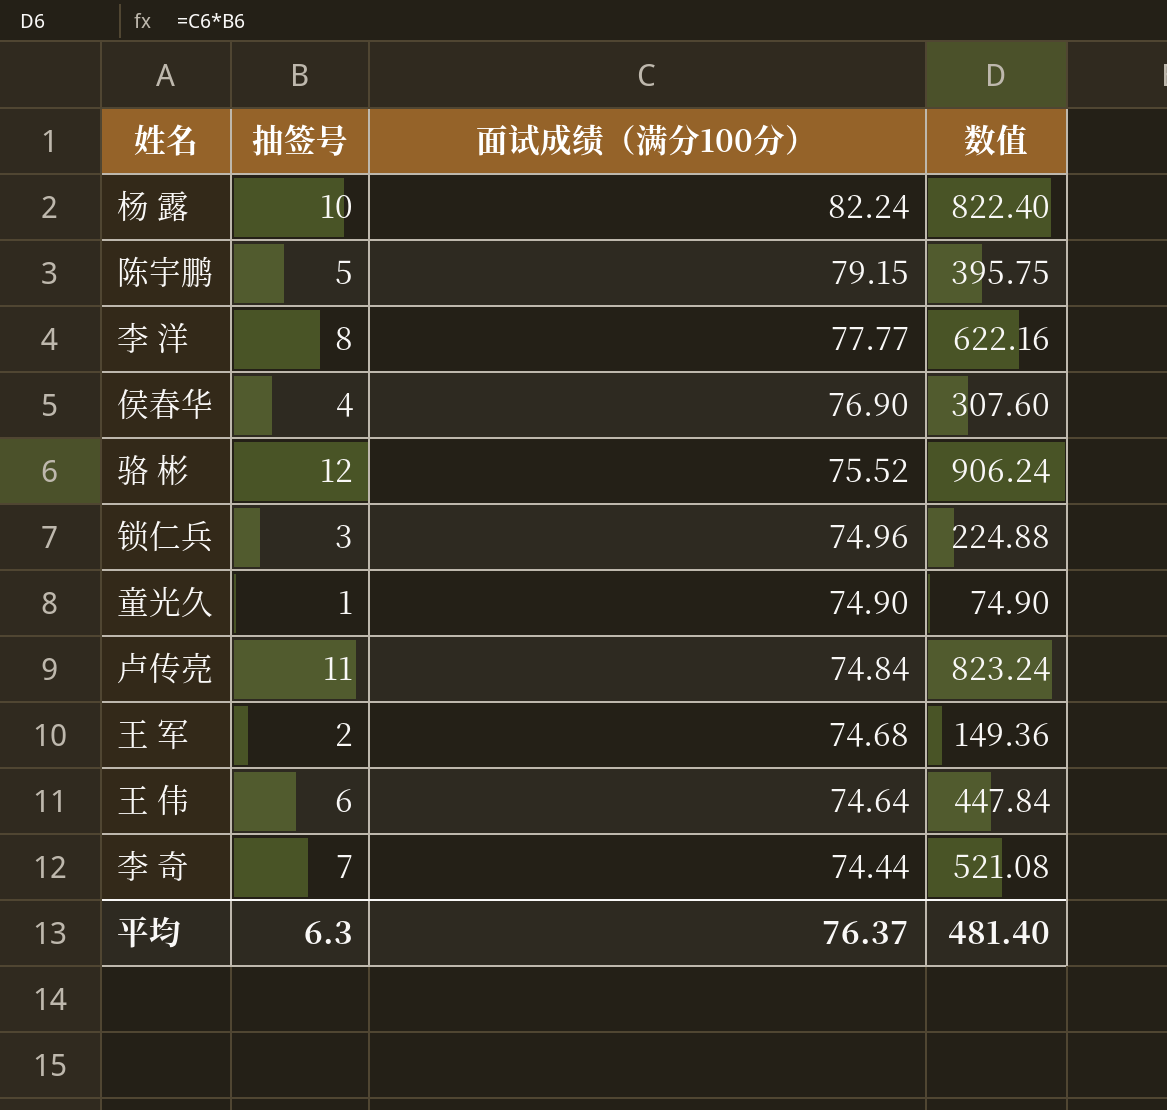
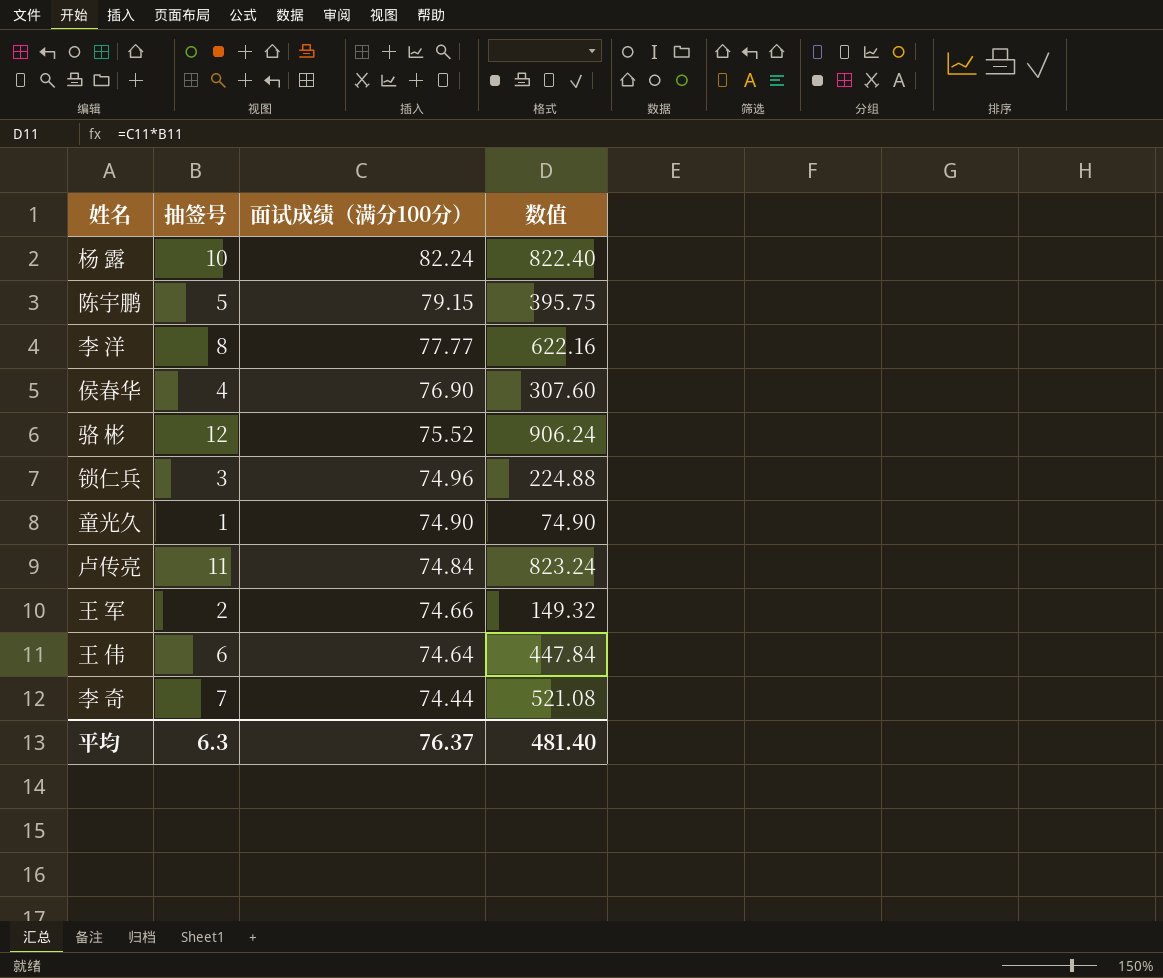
王 军 | 面试成绩（满分100分）: 74.68 -> 74.66
王 军 | 数值: 149.36 -> 149.32

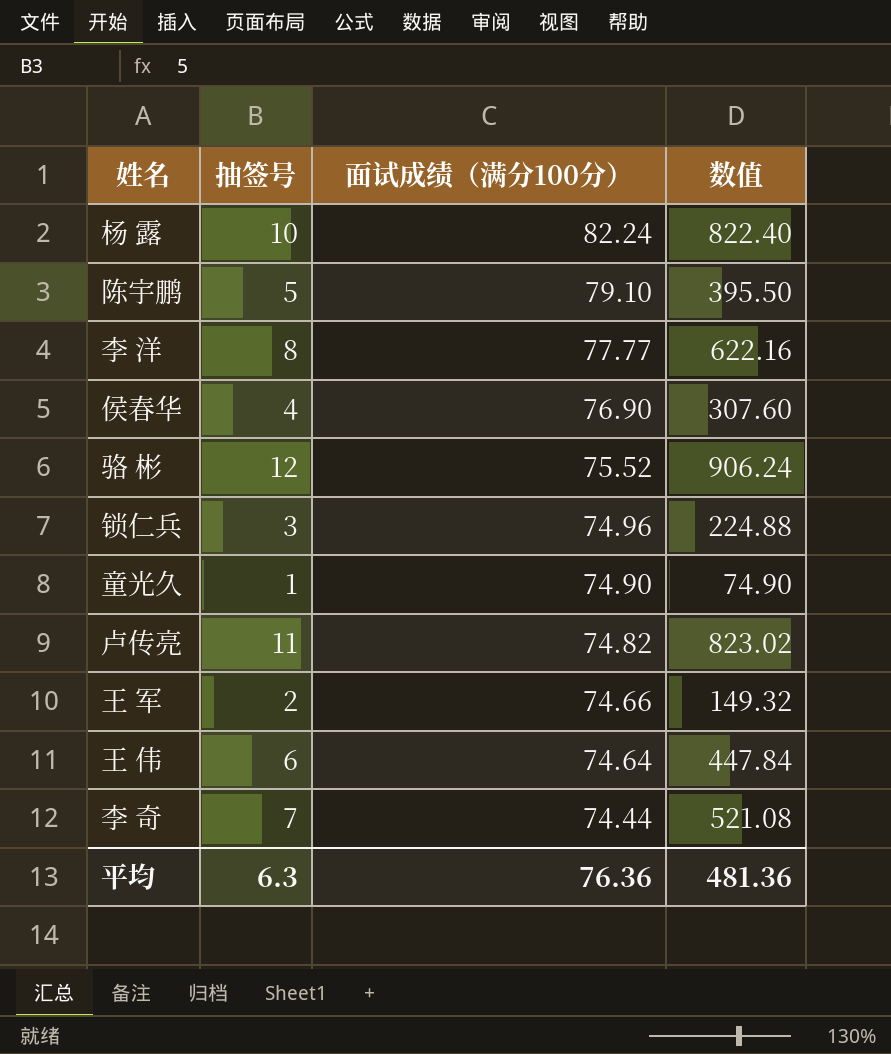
陈宇鹏 | 面试成绩（满分100分）: 79.15 -> 79.10
陈宇鹏 | 数值: 395.75 -> 395.50
卢传亮 | 面试成绩（满分100分）: 74.84 -> 74.82
卢传亮 | 数值: 823.24 -> 823.02
平均 | 面试成绩（满分100分）: 76.37 -> 76.36
平均 | 数值: 481.40 -> 481.36

